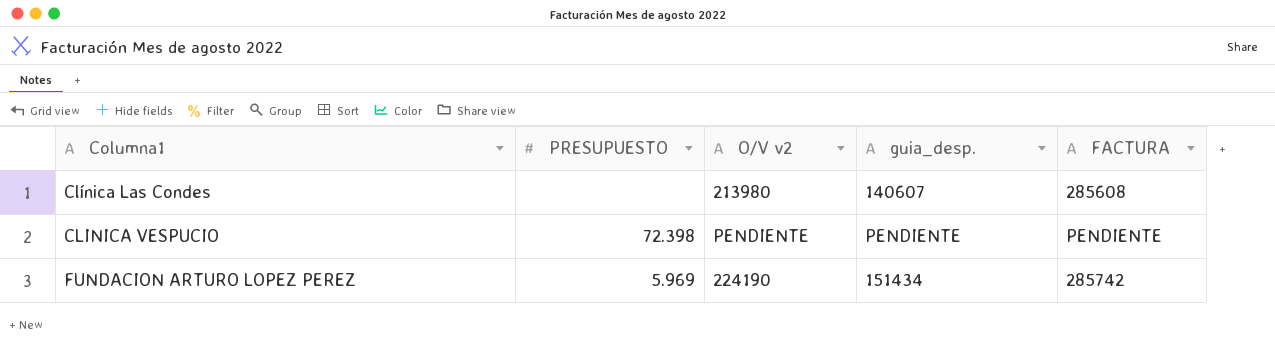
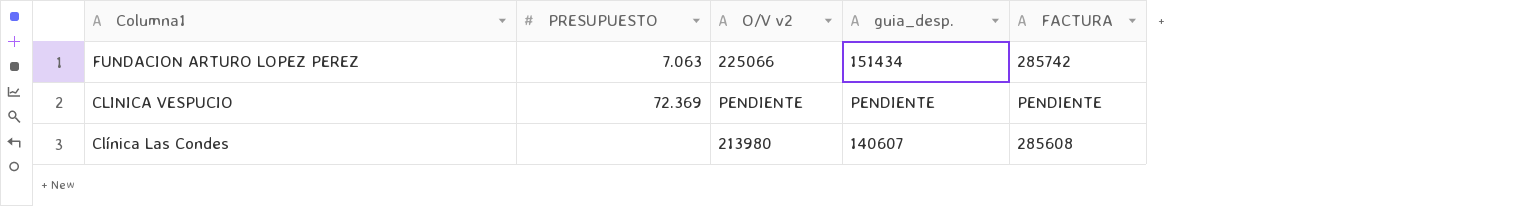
row order: Columna1 ascending -> Columna1 descending
FUNDACION ARTURO LOPEZ PEREZ | PRESUPUESTO: 5.969 -> 7.063
FUNDACION ARTURO LOPEZ PEREZ | O/V v2: 224190 -> 225066
CLINICA VESPUCIO | PRESUPUESTO: 72.398 -> 72.369

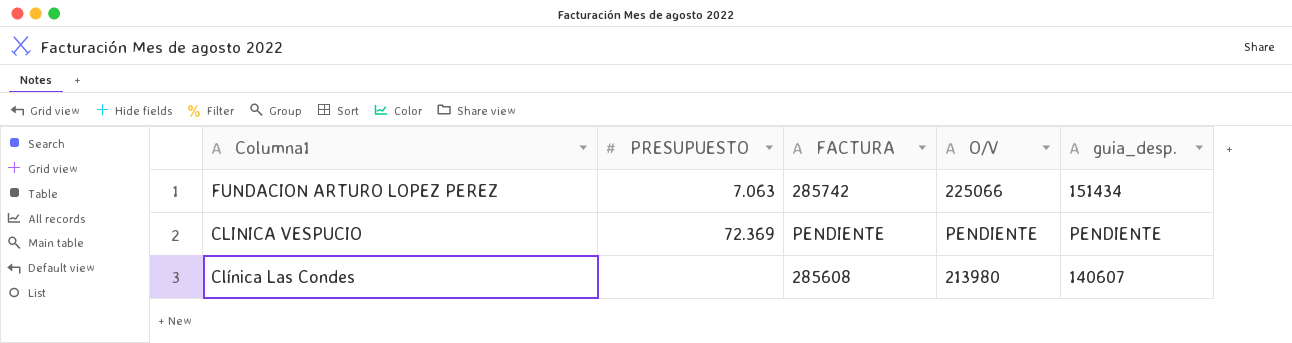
column FACTURA | position: 5 -> 3
column name: O/V v2 -> O/V

